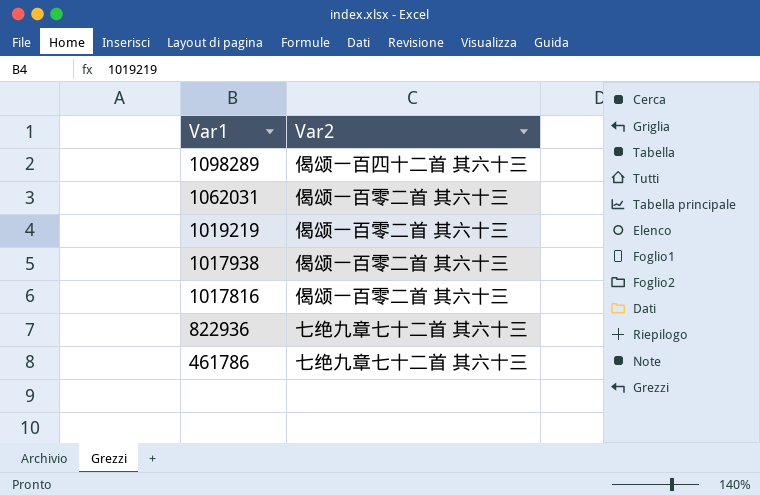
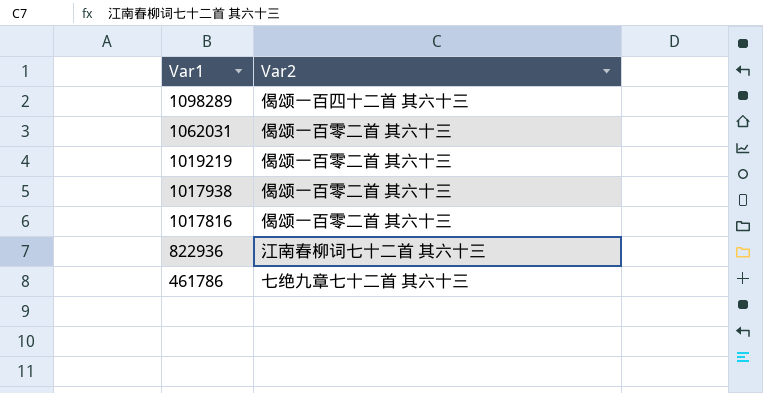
822936 | Var2: 七绝九章七十二首 其六十三 -> 江南春柳词七十二首 其六十三

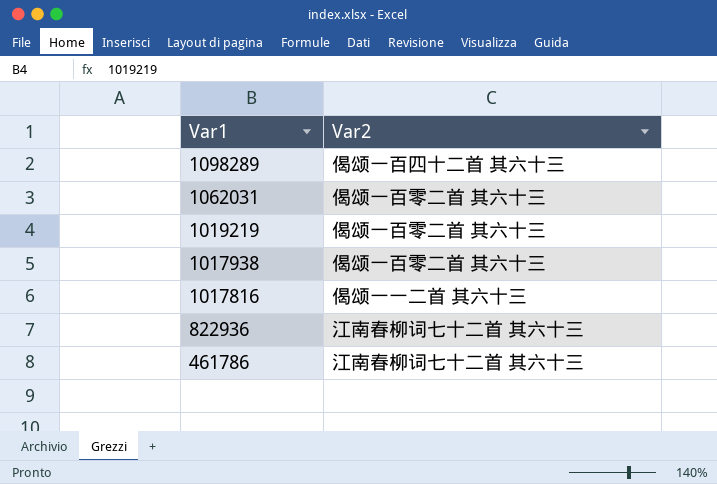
1017816 | Var2: 偈颂一百零二首 其六十三 -> 偈颂一一二首 其六十三
461786 | Var2: 七绝九章七十二首 其六十三 -> 江南春柳词七十二首 其六十三

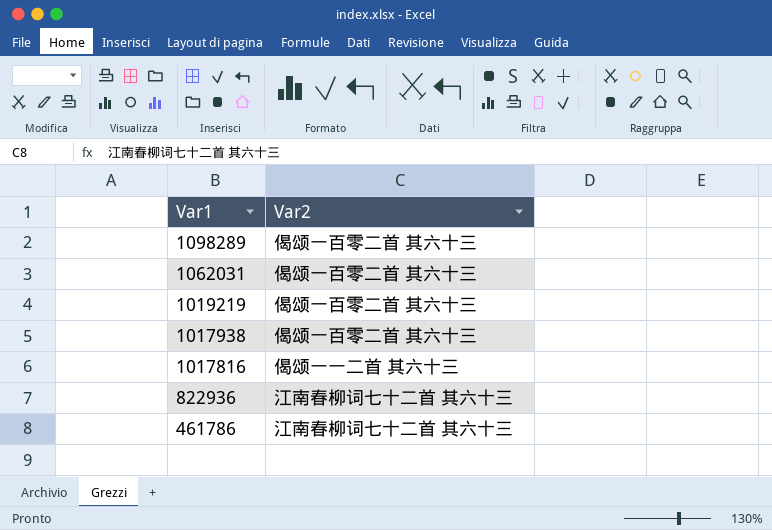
1098289 | Var2: 偈颂一百四十二首 其六十三 -> 偈颂一百零二首 其六十三

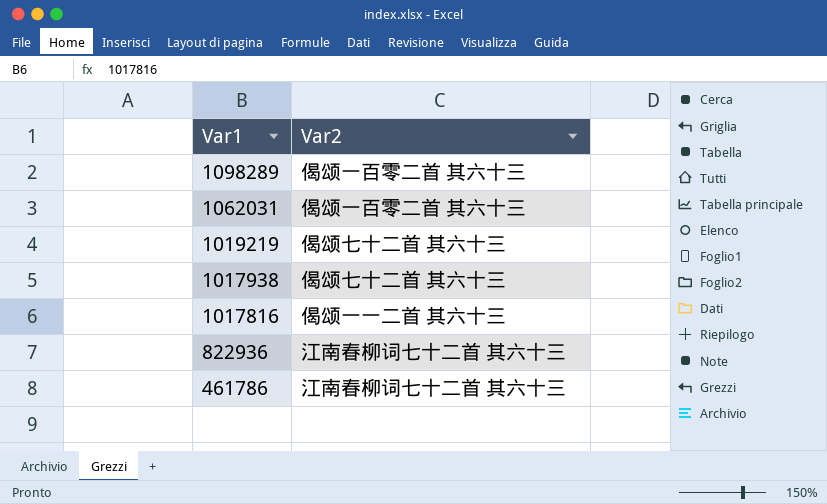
1019219 | Var2: 偈颂一百零二首 其六十三 -> 偈颂七十二首 其六十三
1017938 | Var2: 偈颂一百零二首 其六十三 -> 偈颂七十二首 其六十三

